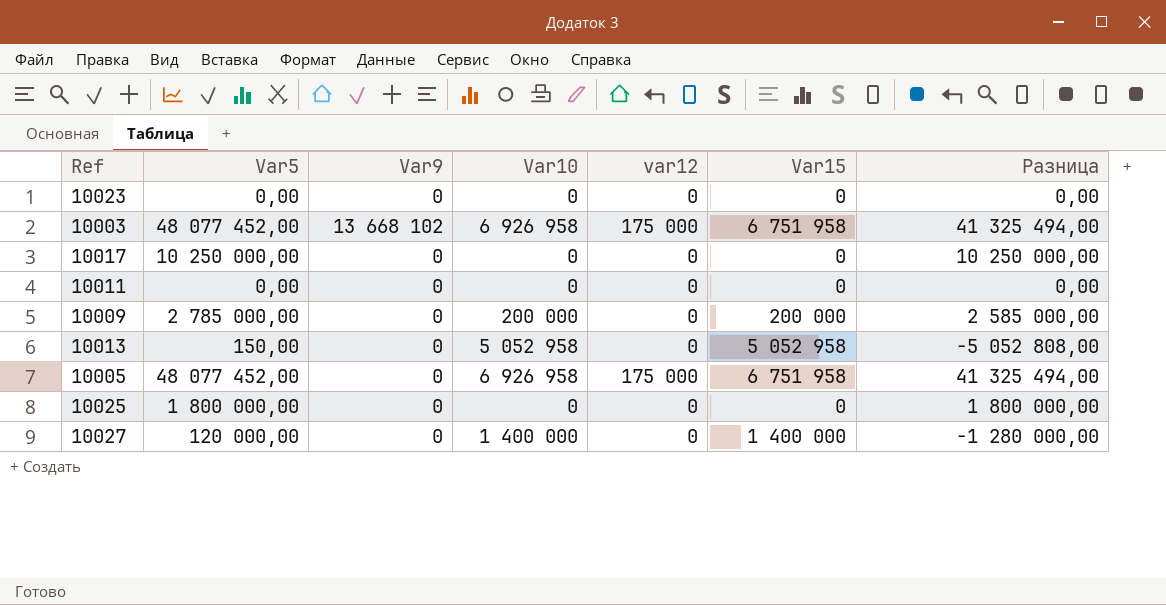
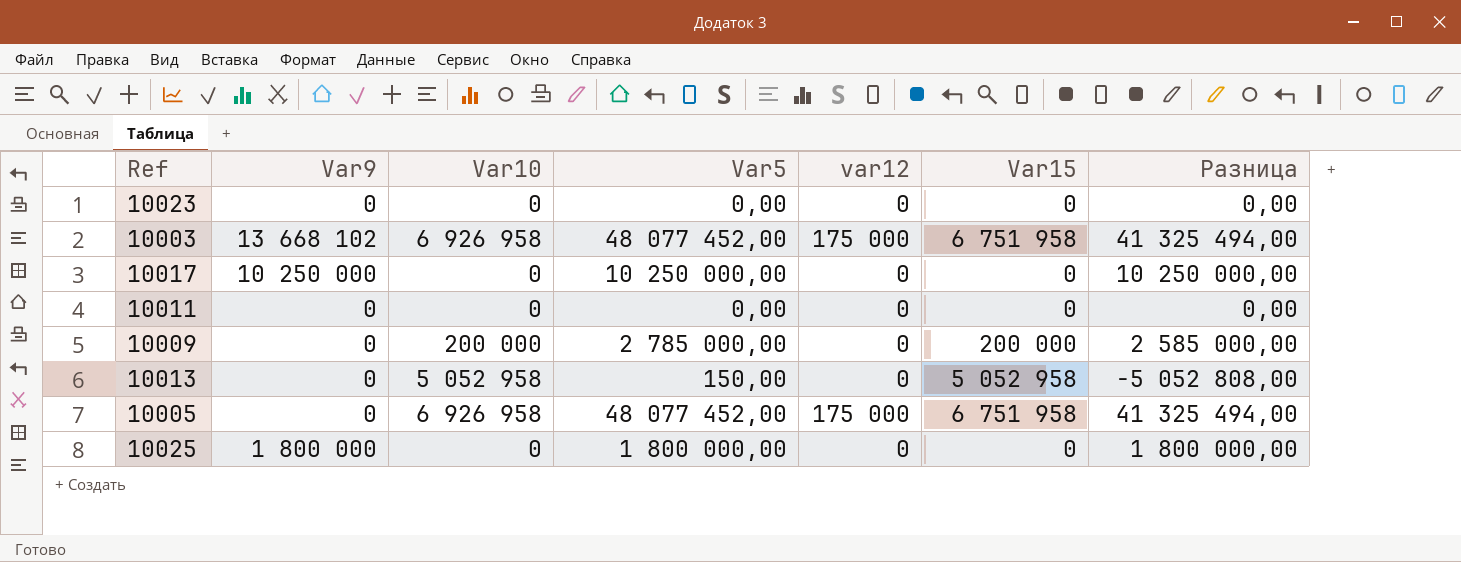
column Var5 | position: 2 -> 4
row 10027: 120 000,00 | 0 | 1 400 000 | 0 | 1 400 000 | -1 280 000,00 -> none
10017 | Var9: 0 -> 10 250 000
10025 | Var9: 0 -> 1 800 000

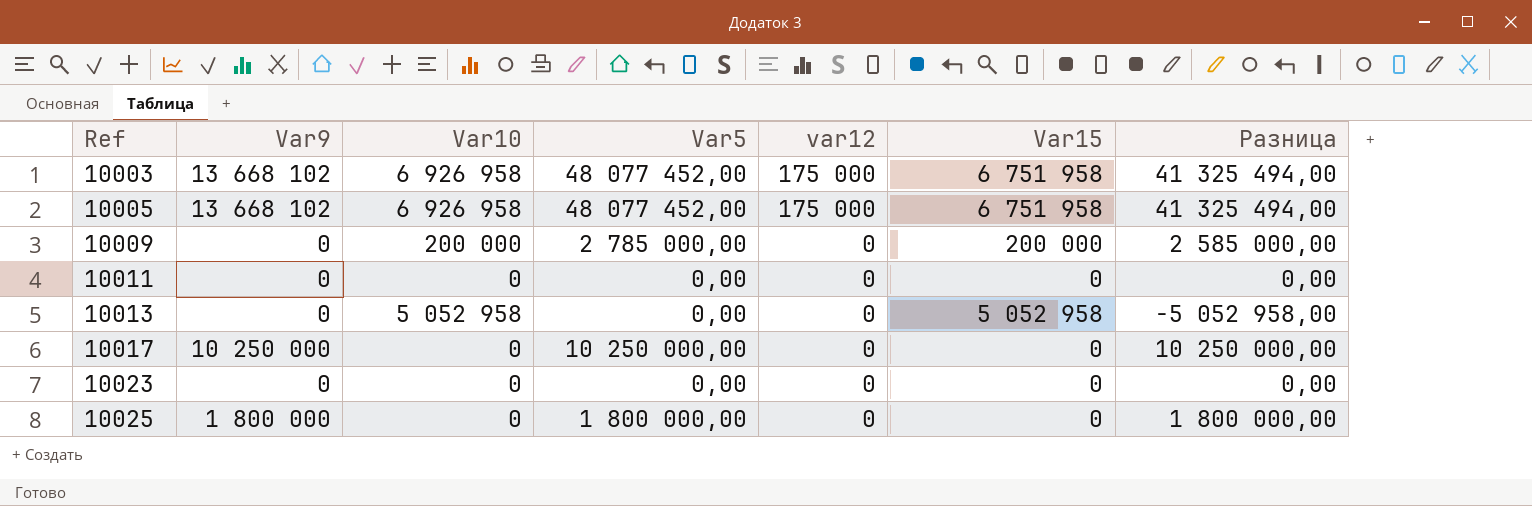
row order: none -> Ref ascending
10005 | Var9: 0 -> 13 668 102
10013 | Var5: 150,00 -> 0,00
10013 | Разница: -5 052 808,00 -> -5 052 958,00

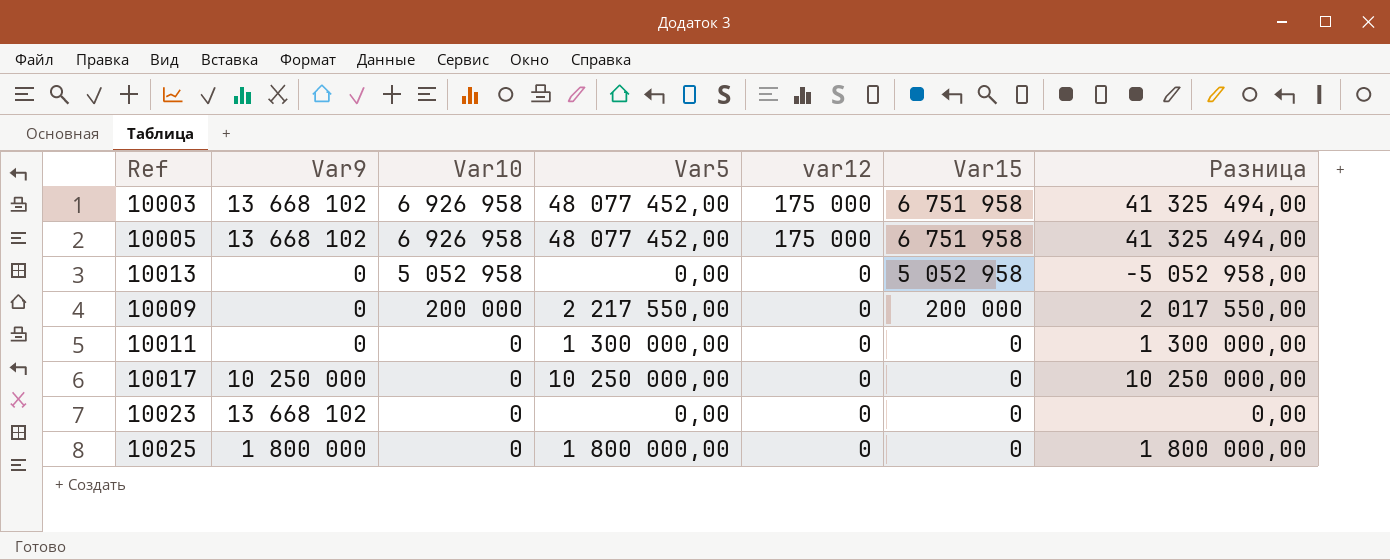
row order: Ref ascending -> Var10 descending
10009 | Var5: 2 785 000,00 -> 2 217 550,00
10009 | Разница: 2 585 000,00 -> 2 017 550,00
10011 | Var5: 0,00 -> 1 300 000,00
10011 | Разница: 0,00 -> 1 300 000,00
10023 | Var9: 0 -> 13 668 102

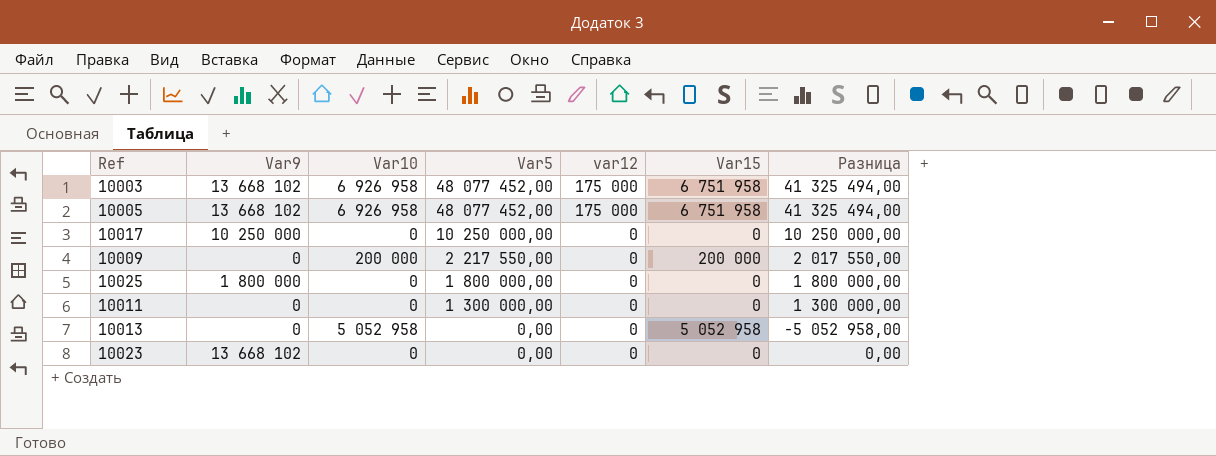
row order: Var10 descending -> Var5 descending

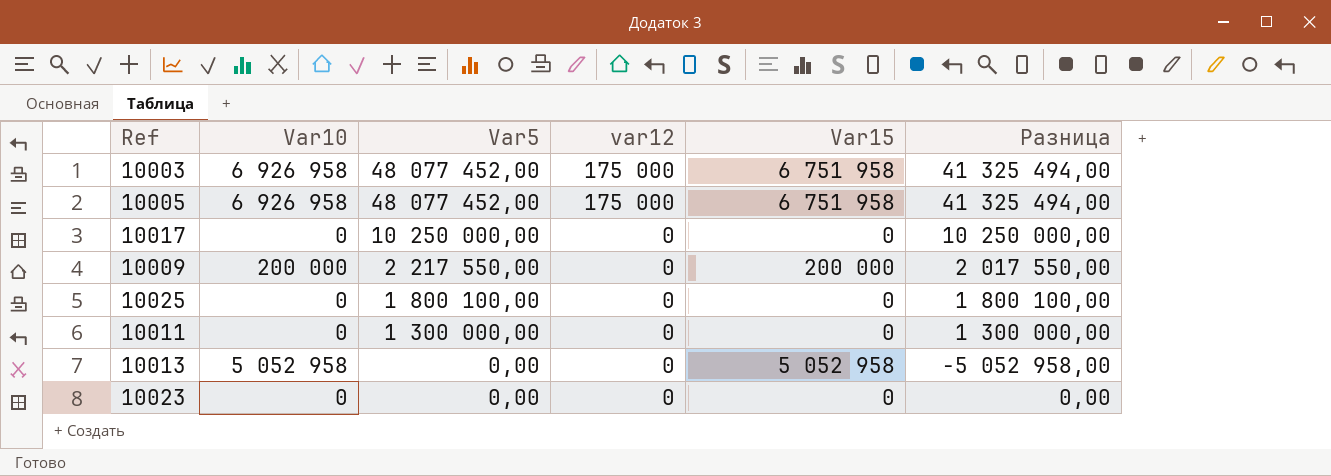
column Var9 | position: 2 -> none
10025 | Var5: 1 800 000,00 -> 1 800 100,00
10025 | Разница: 1 800 000,00 -> 1 800 100,00

